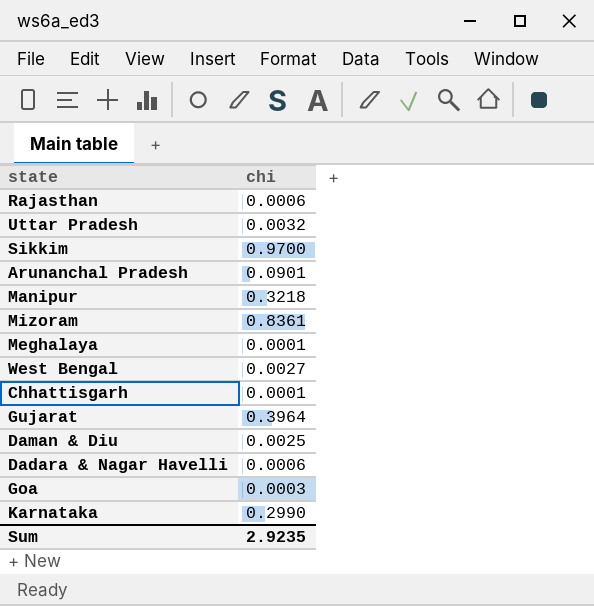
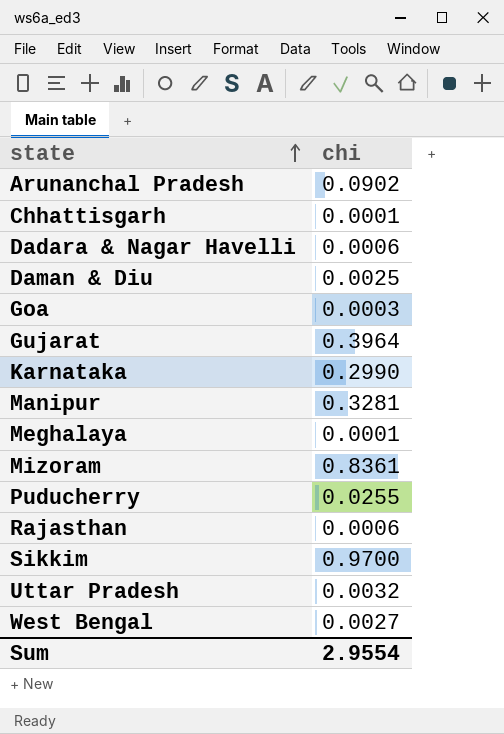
row order: none -> state ascending
Arunanchal Pradesh | chi: 0.0901 -> 0.0902
Manipur | chi: 0.3218 -> 0.3281
row Puducherry: none -> 0.0255
Sum | chi: 2.9235 -> 2.9554

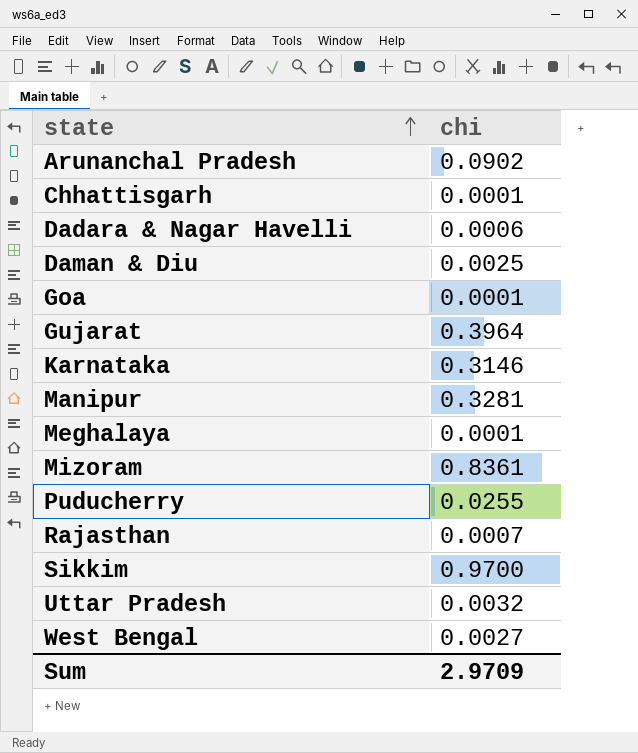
Goa | chi: 0.0003 -> 0.0001
Karnataka | chi: 0.2990 -> 0.3146
Rajasthan | chi: 0.0006 -> 0.0007
Sum | chi: 2.9554 -> 2.9709

